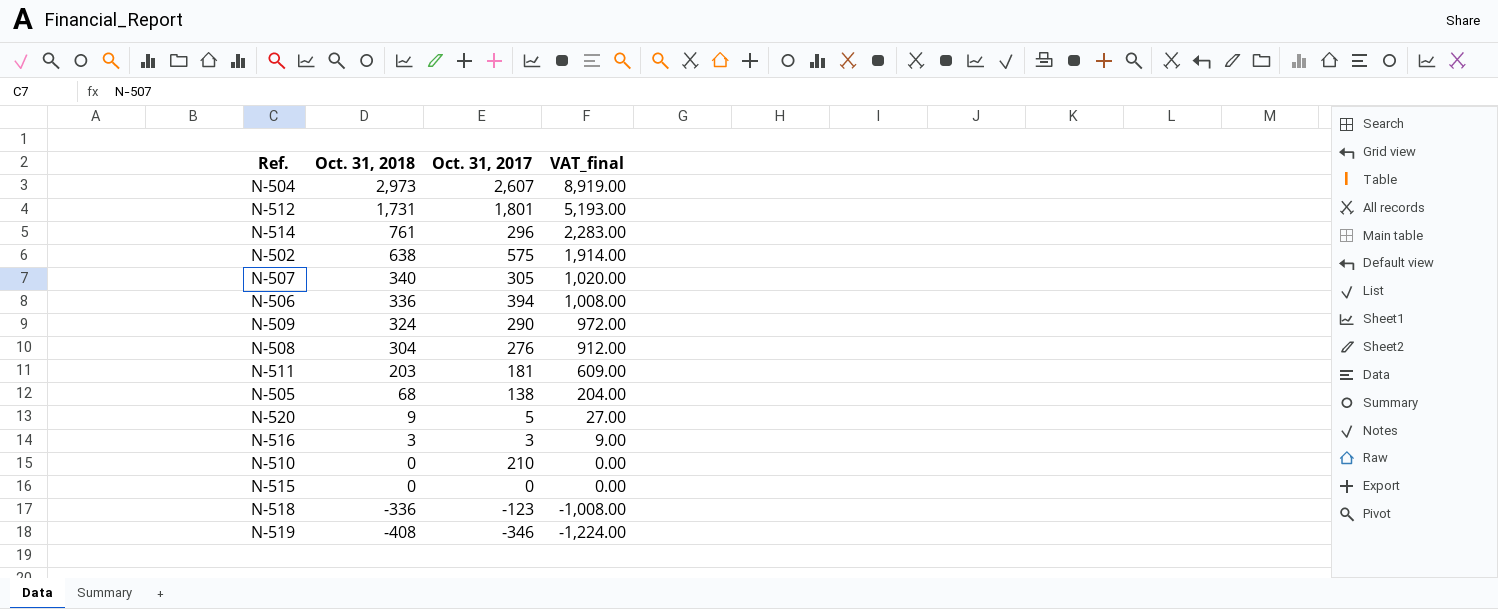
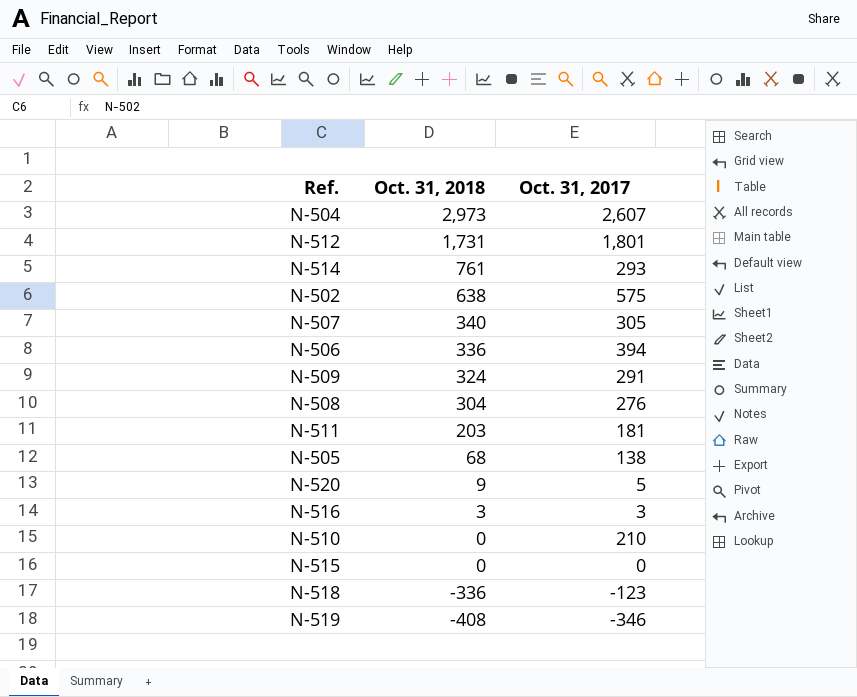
column VAT_final | formula: [Oct. 31, 2018] * 3 -> none
N-514 | Oct. 31, 2017: 296 -> 293
N-509 | Oct. 31, 2017: 290 -> 291

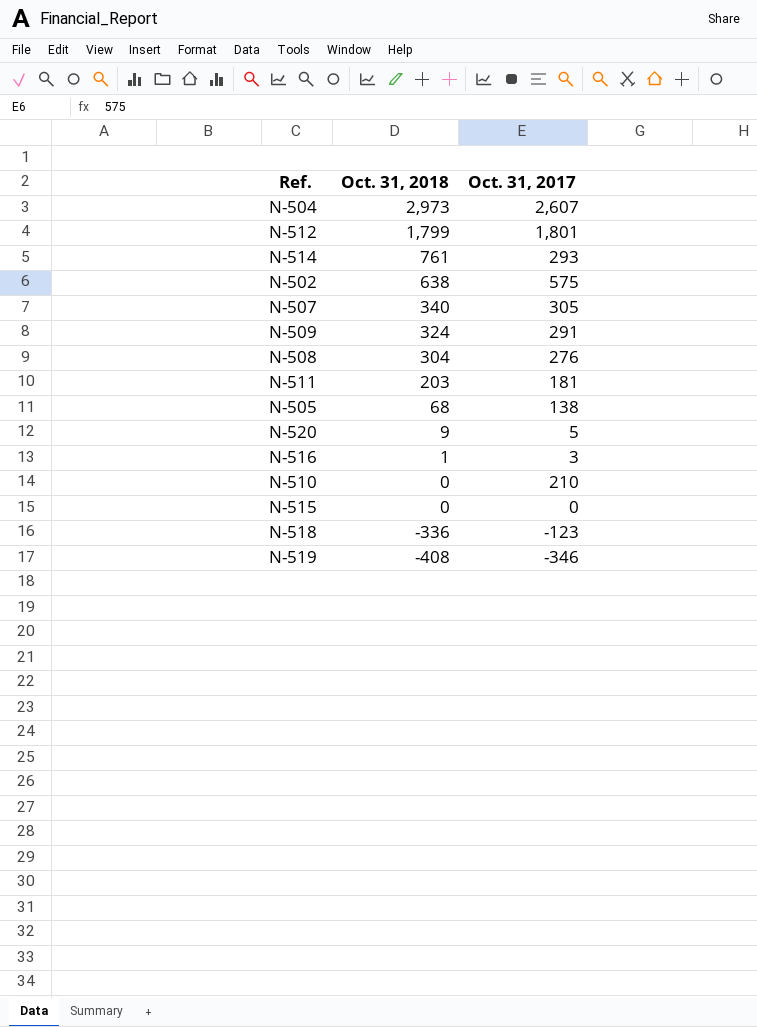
row N-506: 336 | 394 -> none
N-512 | Oct. 31, 2018: 1,731 -> 1,799
N-516 | Oct. 31, 2018: 3 -> 1

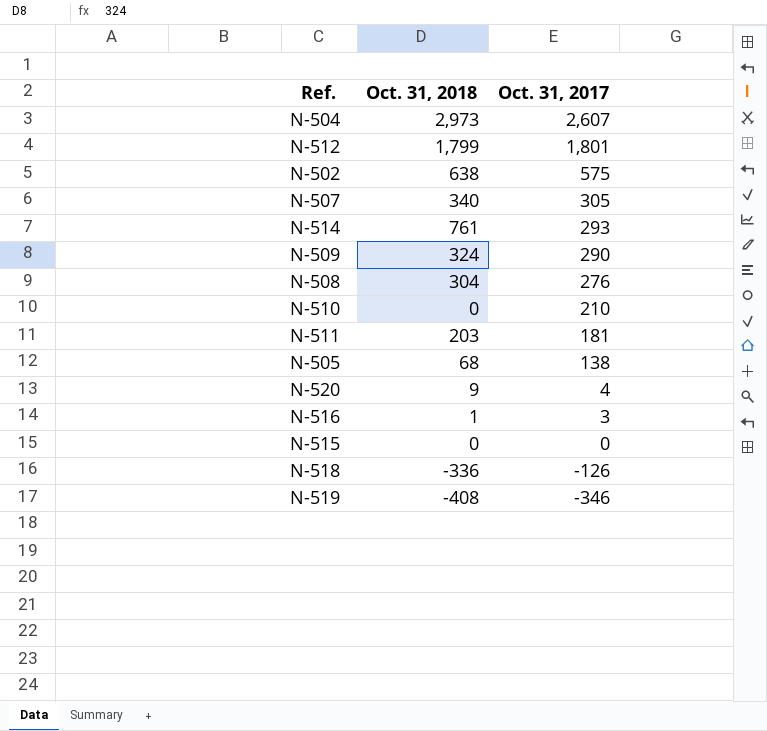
row order: Oct. 31, 2018 descending -> Oct. 31, 2017 descending
N-509 | Oct. 31, 2017: 291 -> 290
N-520 | Oct. 31, 2017: 5 -> 4
N-518 | Oct. 31, 2017: -123 -> -126

